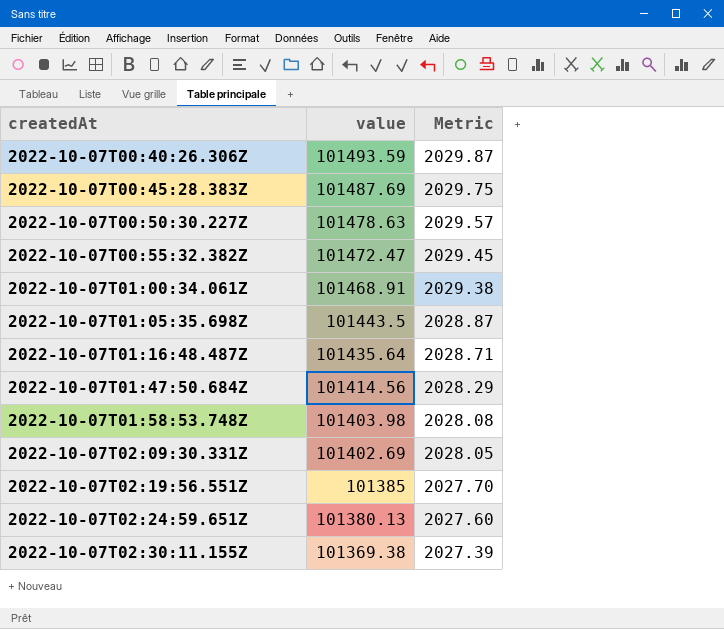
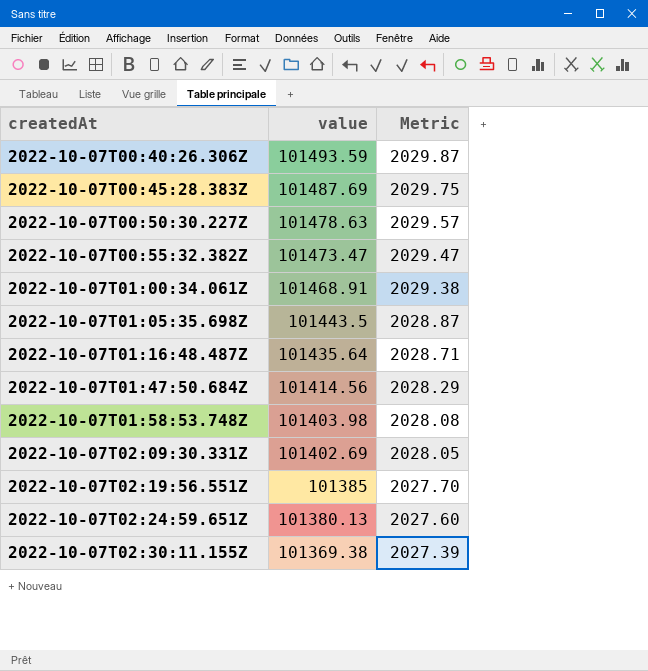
2022-10-07T00:55:32.382Z | value: 101472.47 -> 101473.47
2022-10-07T00:55:32.382Z | Metric: 2029.45 -> 2029.47

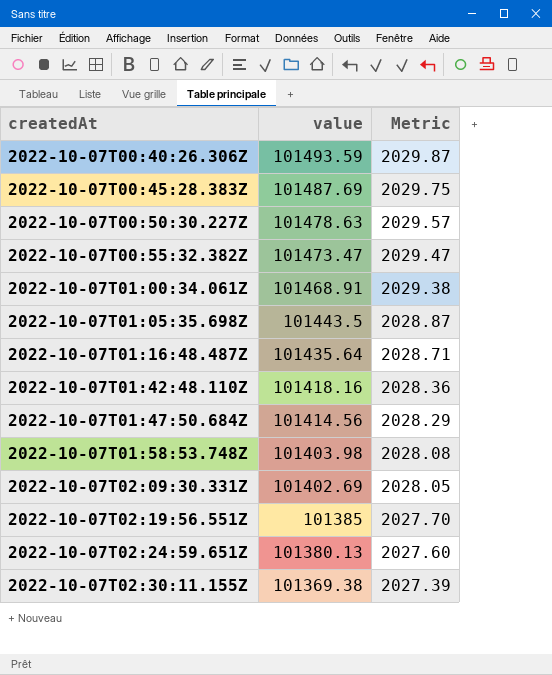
row 2022-10-07T01:42:48.110Z: none -> 101418.16 | 2028.36

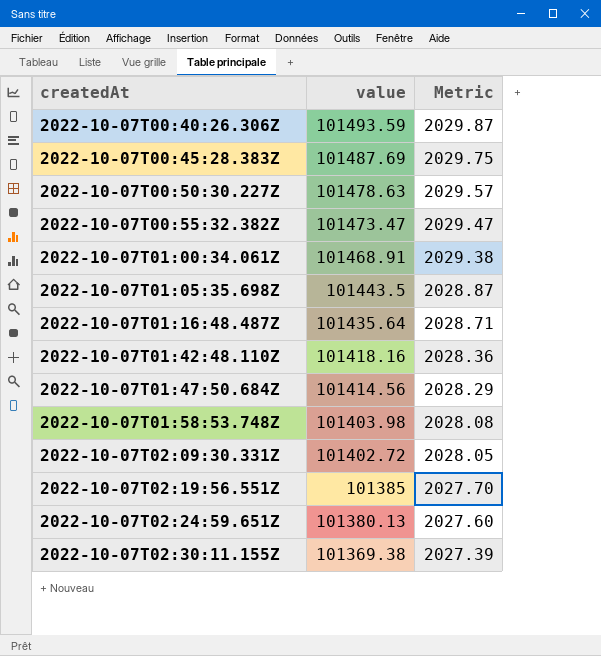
2022-10-07T02:09:30.331Z | value: 101402.69 -> 101402.72

